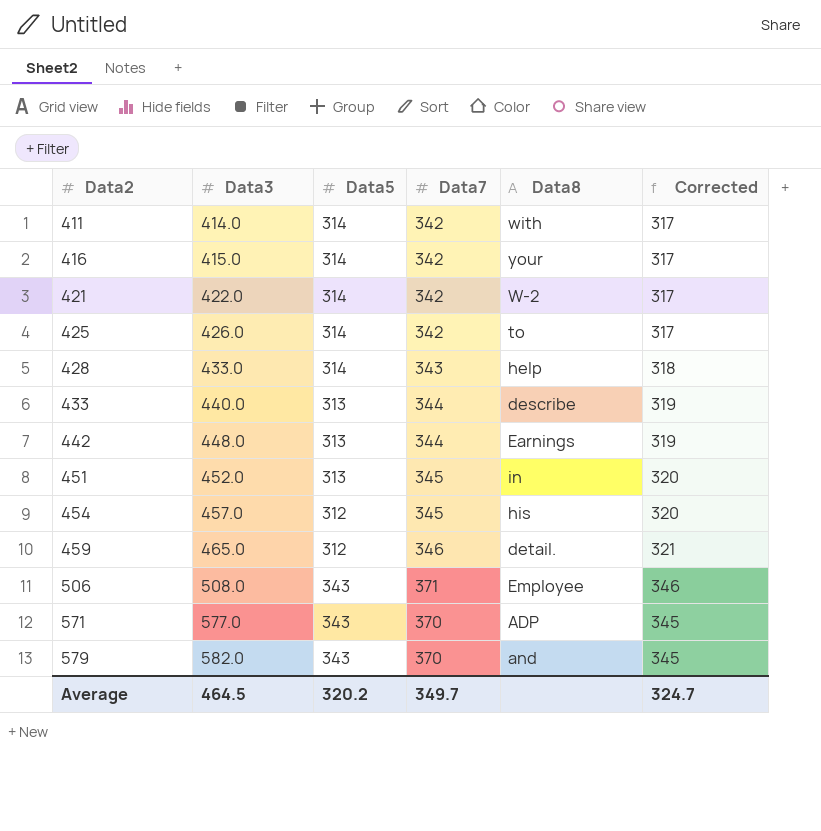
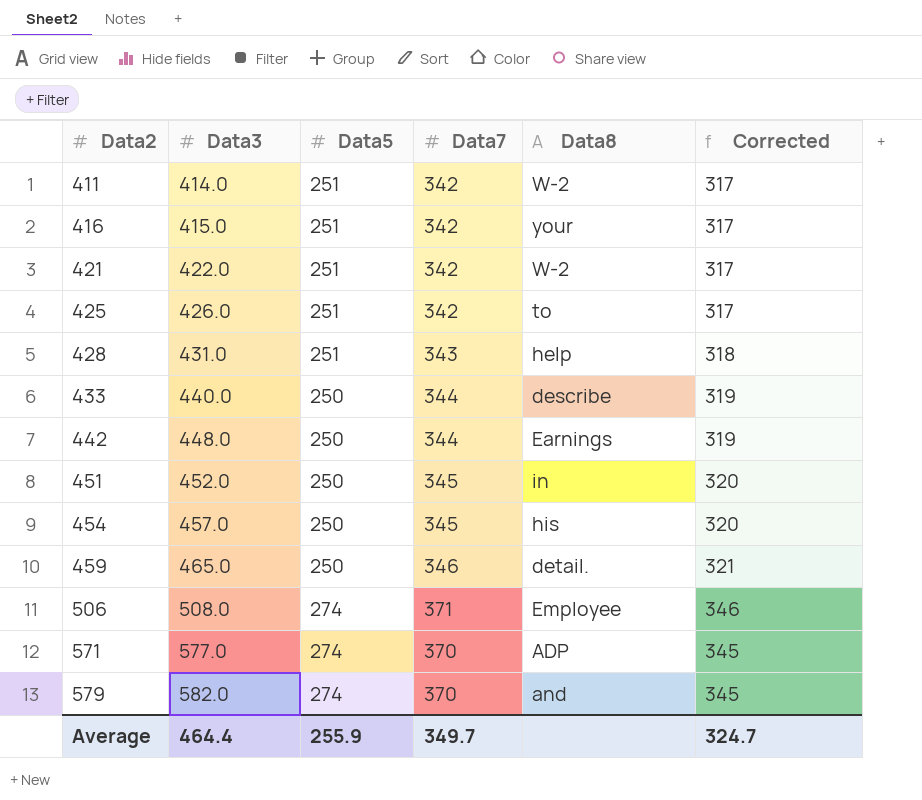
411 | Data5: 314 -> 251
411 | Data8: with -> W-2
416 | Data5: 314 -> 251
421 | Data5: 314 -> 251
425 | Data5: 314 -> 251
428 | Data3: 433.0 -> 431.0
428 | Data5: 314 -> 251
433 | Data5: 313 -> 250
442 | Data5: 313 -> 250
451 | Data5: 313 -> 250
454 | Data5: 312 -> 250
459 | Data5: 312 -> 250
506 | Data5: 343 -> 274
571 | Data5: 343 -> 274
579 | Data5: 343 -> 274
Average | Data3: 464.5 -> 464.4
Average | Data5: 320.2 -> 255.9

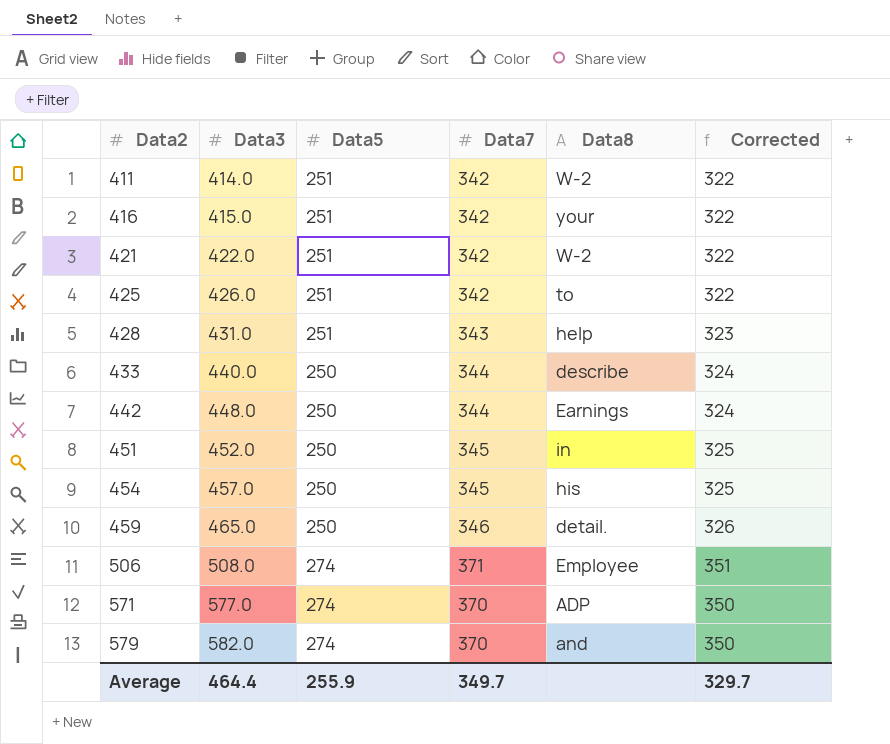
column Corrected | formula: [Data7] - 25 -> [Data7] - 20
Average | Corrected: 324.7 -> 329.7

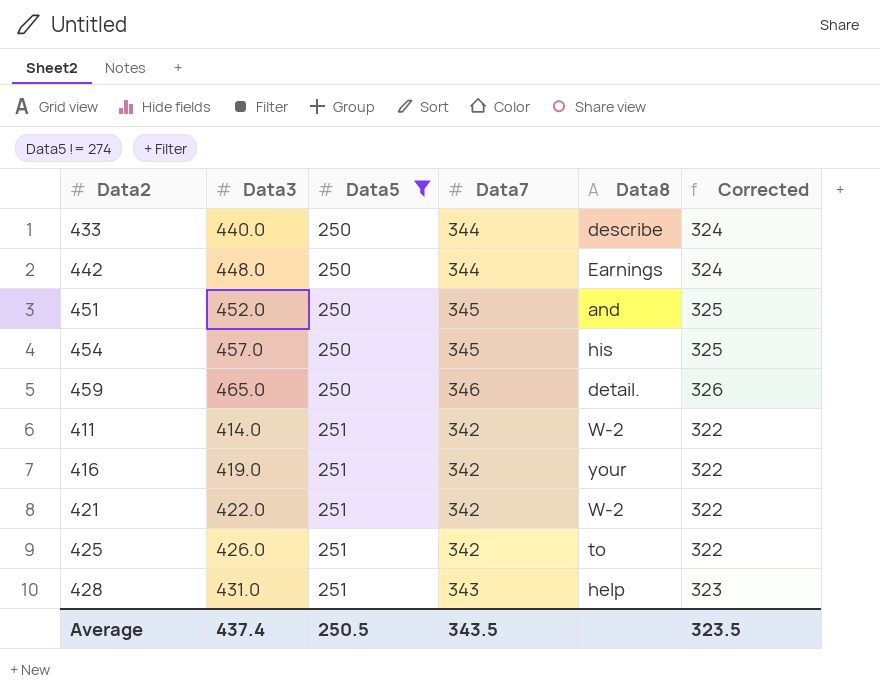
filter: none -> Data5 != 274
row order: Data2 ascending -> Data5 ascending
451 | Data8: in -> and
416 | Data3: 415.0 -> 419.0
Average | Data3: 464.4 -> 437.4
Average | Data5: 255.9 -> 250.5
Average | Data7: 349.7 -> 343.5
Average | Corrected: 329.7 -> 323.5

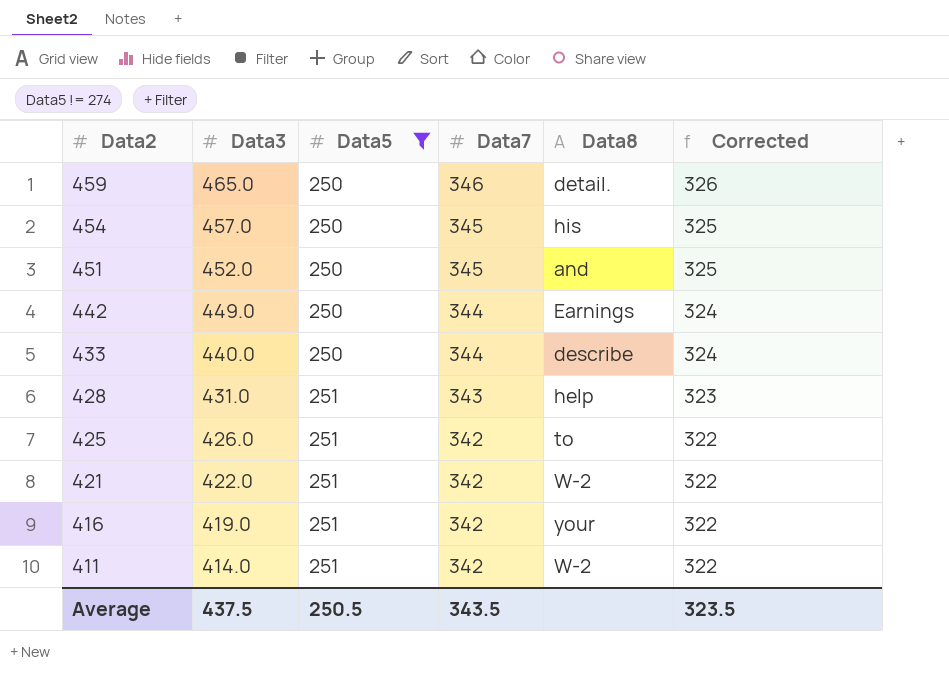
row order: Data5 ascending -> Data2 descending
442 | Data3: 448.0 -> 449.0
Average | Data3: 437.4 -> 437.5

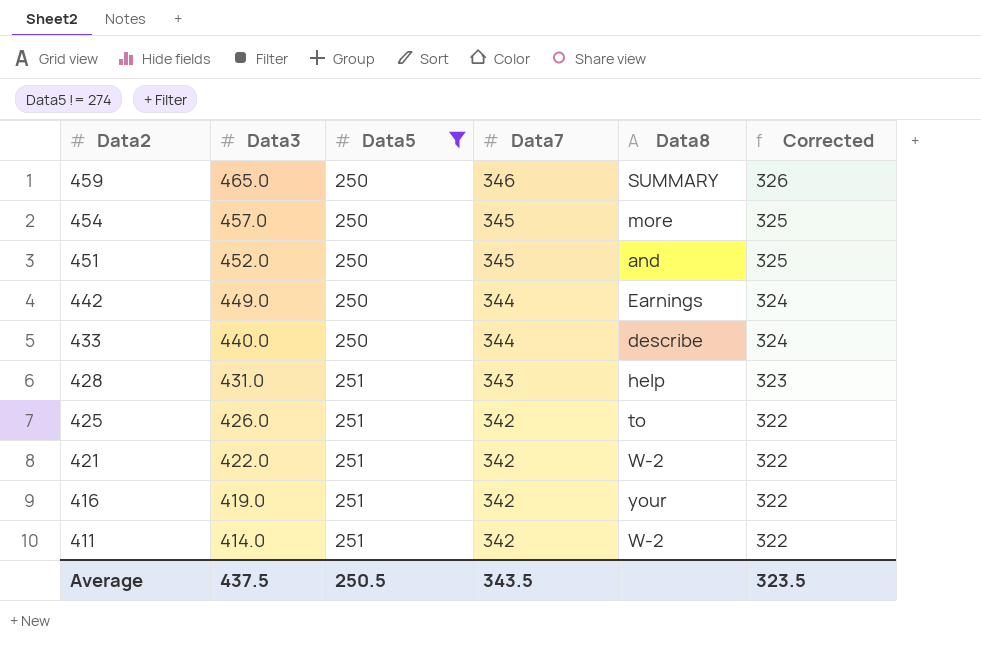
459 | Data8: detail. -> SUMMARY
454 | Data8: his -> more

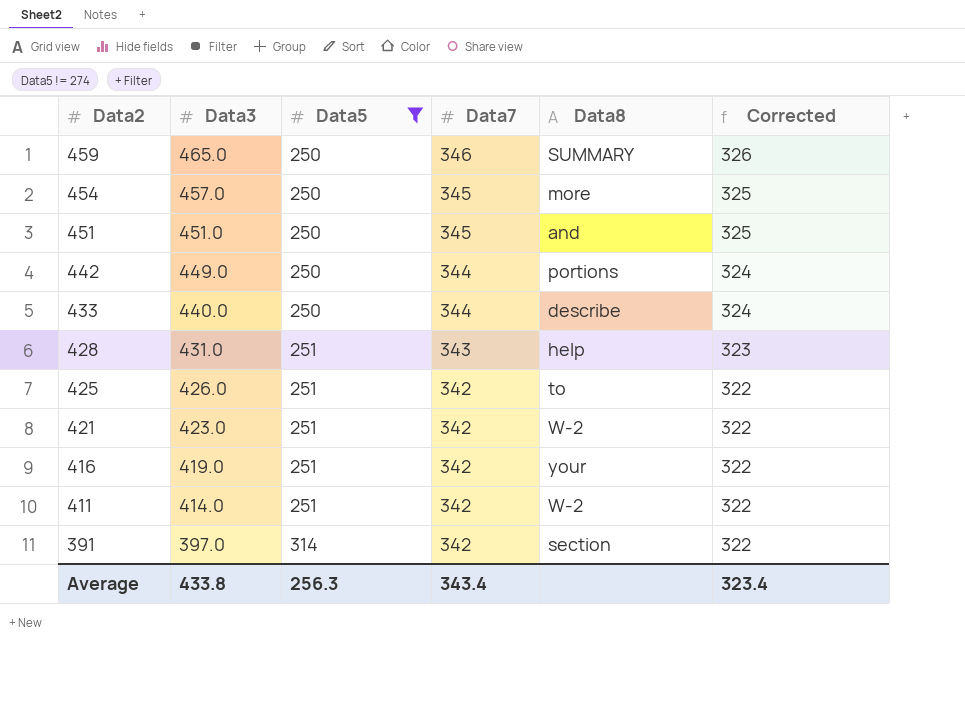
451 | Data3: 452.0 -> 451.0
442 | Data8: Earnings -> portions
421 | Data3: 422.0 -> 423.0
row 391: none -> 397.0 | 314 | 342 | section | 322
Average | Data3: 437.5 -> 433.8
Average | Data5: 250.5 -> 256.3
Average | Data7: 343.5 -> 343.4
Average | Corrected: 323.5 -> 323.4

